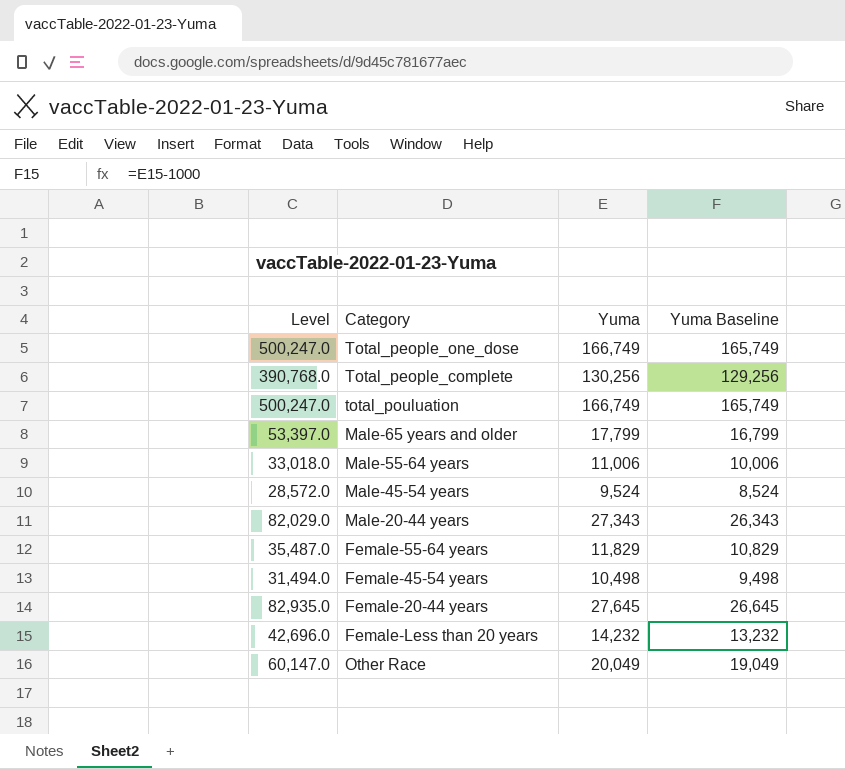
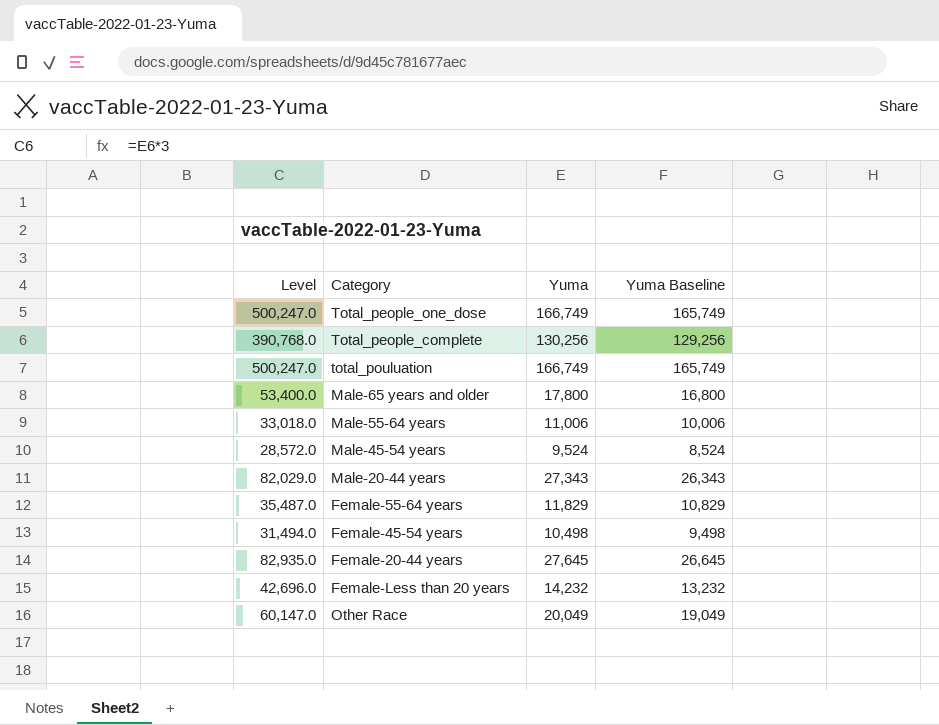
Male-65 years and older | Level: 53,397.0 -> 53,400.0
Male-65 years and older | Yuma: 17,799 -> 17,800
Male-65 years and older | Yuma Baseline: 16,799 -> 16,800

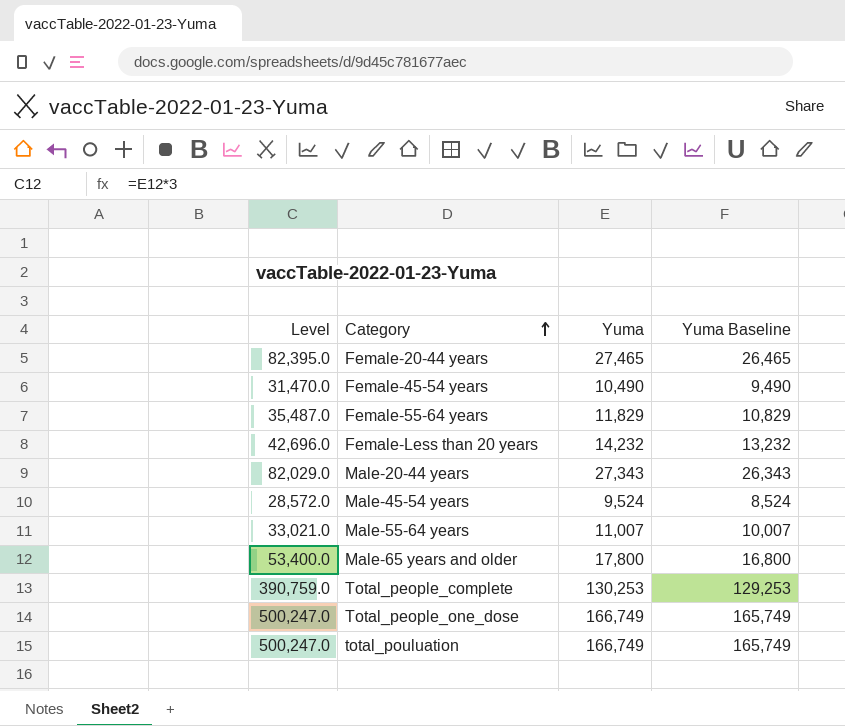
row order: none -> Category ascending
row Other Race: 60,147.0 | 20,049 | 19,049 -> none
Female-20-44 years | Level: 82,935.0 -> 82,395.0
Female-20-44 years | Yuma: 27,645 -> 27,465
Female-20-44 years | Yuma Baseline: 26,645 -> 26,465
Female-45-54 years | Level: 31,494.0 -> 31,470.0
Female-45-54 years | Yuma: 10,498 -> 10,490
Female-45-54 years | Yuma Baseline: 9,498 -> 9,490
Male-55-64 years | Level: 33,018.0 -> 33,021.0
Male-55-64 years | Yuma: 11,006 -> 11,007
Male-55-64 years | Yuma Baseline: 10,006 -> 10,007
Total_people_complete | Level: 390,768.0 -> 390,759.0
Total_people_complete | Yuma: 130,256 -> 130,253
Total_people_complete | Yuma Baseline: 129,256 -> 129,253

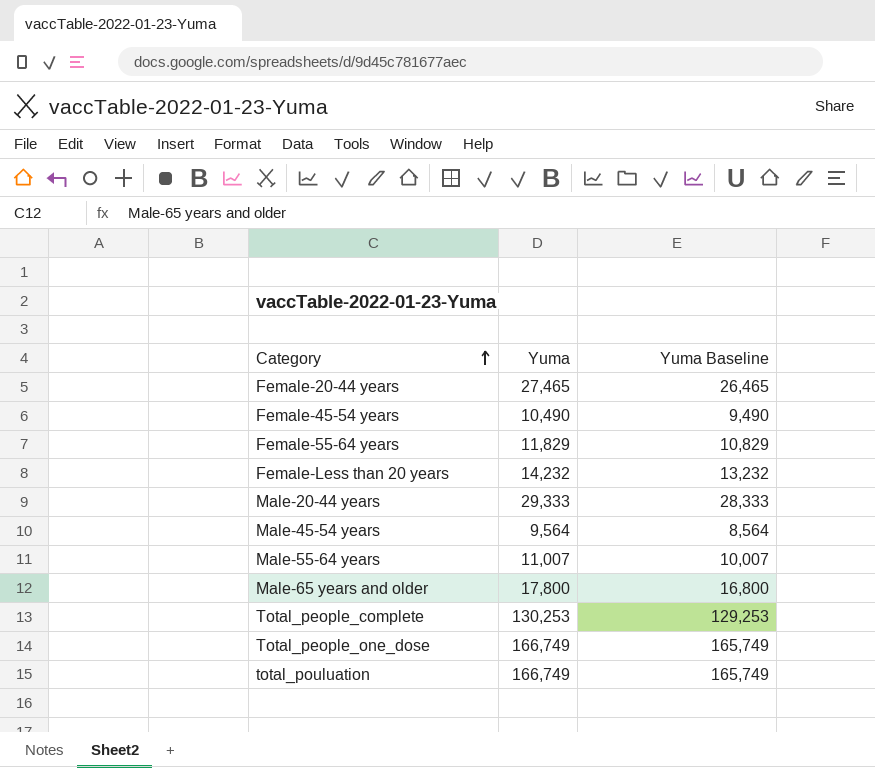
column Level | formula: [Yuma] * 3 -> none
Male-20-44 years | Yuma: 27,343 -> 29,333
Male-20-44 years | Yuma Baseline: 26,343 -> 28,333
Male-45-54 years | Yuma: 9,524 -> 9,564
Male-45-54 years | Yuma Baseline: 8,524 -> 8,564

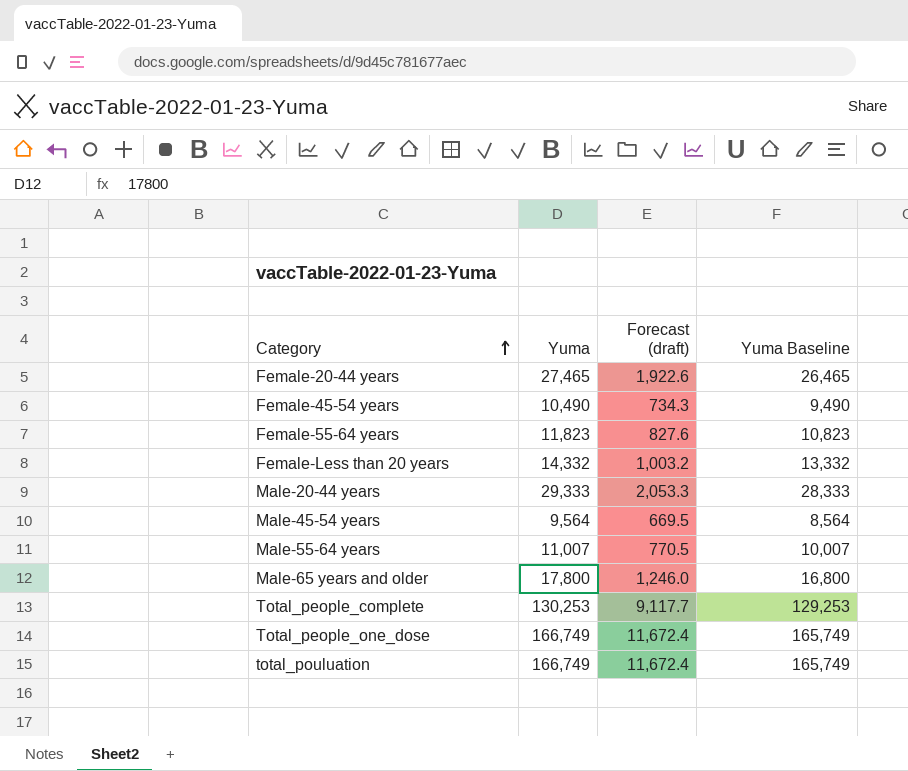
column Forecast (draft) | formula: none -> [Yuma] * 0.07
Female-55-64 years | Yuma: 11,829 -> 11,823
Female-55-64 years | Yuma Baseline: 10,829 -> 10,823
Female-Less than 20 years | Yuma: 14,232 -> 14,332
Female-Less than 20 years | Yuma Baseline: 13,232 -> 13,332

